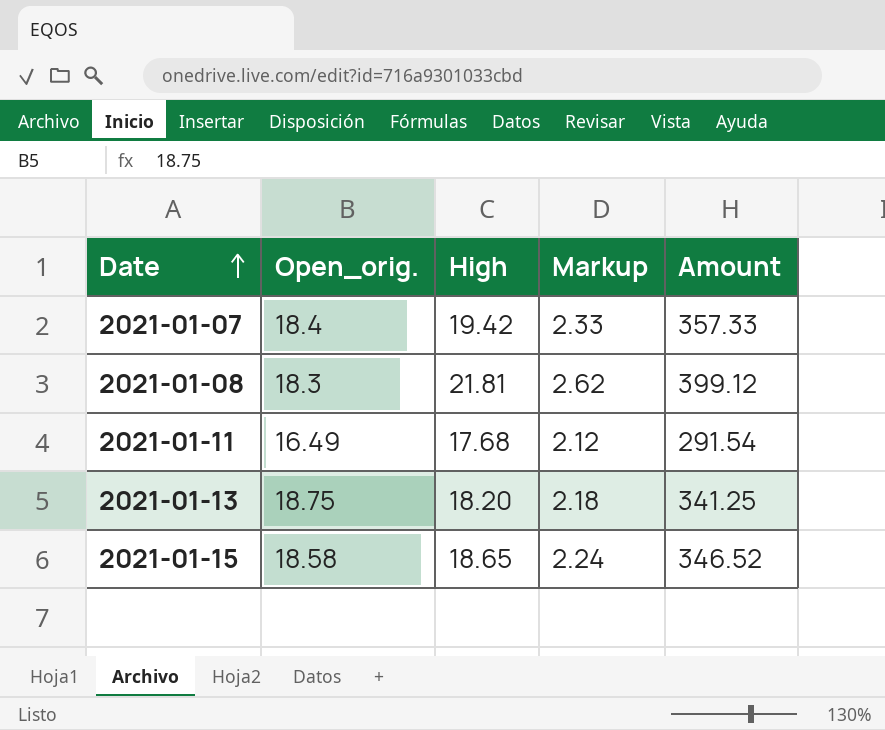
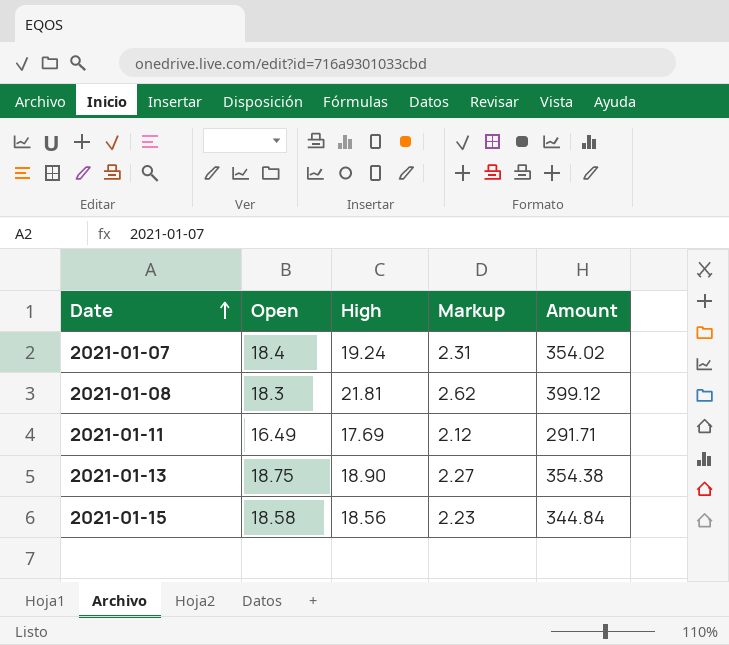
column name: Open_orig. -> Open
2021-01-07 | High: 19.42 -> 19.24
2021-01-07 | Markup: 2.33 -> 2.31
2021-01-07 | Amount: 357.33 -> 354.02
2021-01-11 | High: 17.68 -> 17.69
2021-01-11 | Amount: 291.54 -> 291.71
2021-01-13 | High: 18.20 -> 18.90
2021-01-13 | Markup: 2.18 -> 2.27
2021-01-13 | Amount: 341.25 -> 354.38
2021-01-15 | High: 18.65 -> 18.56
2021-01-15 | Markup: 2.24 -> 2.23
2021-01-15 | Amount: 346.52 -> 344.84

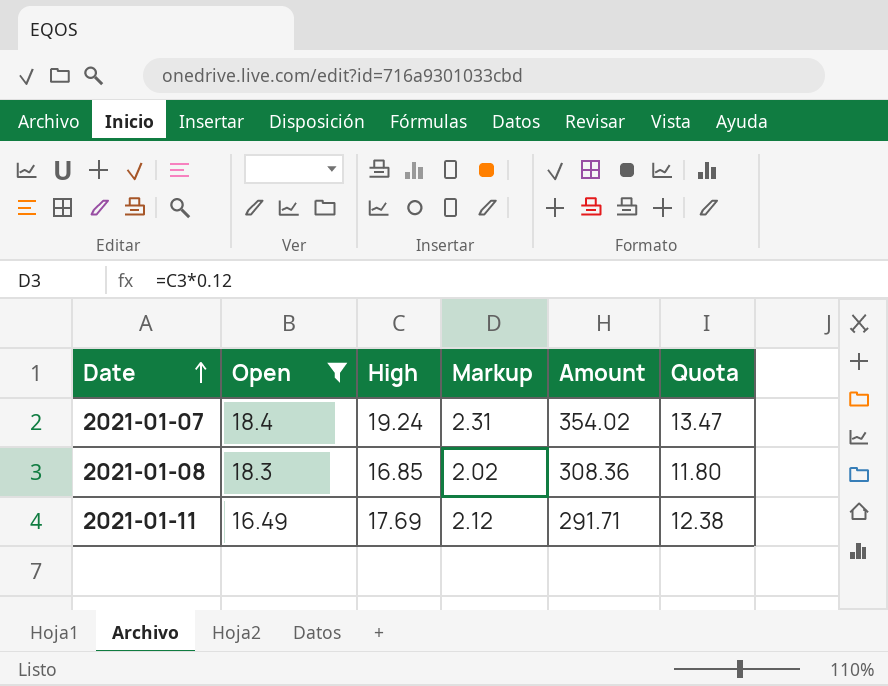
filter: none -> Open <= 18.4
column Quota | formula: none -> [High] * 0.7
2021-01-08 | High: 21.81 -> 16.85
2021-01-08 | Markup: 2.62 -> 2.02
2021-01-08 | Amount: 399.12 -> 308.36

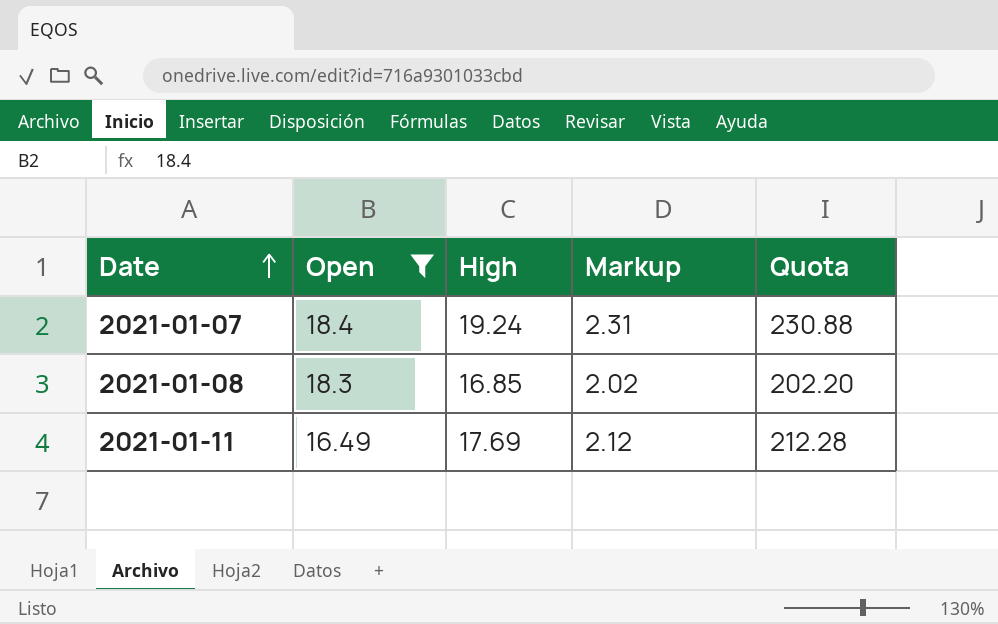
column Amount | formula: [Open] * [High] -> none
column Quota | formula: [High] * 0.7 -> [High] * 12

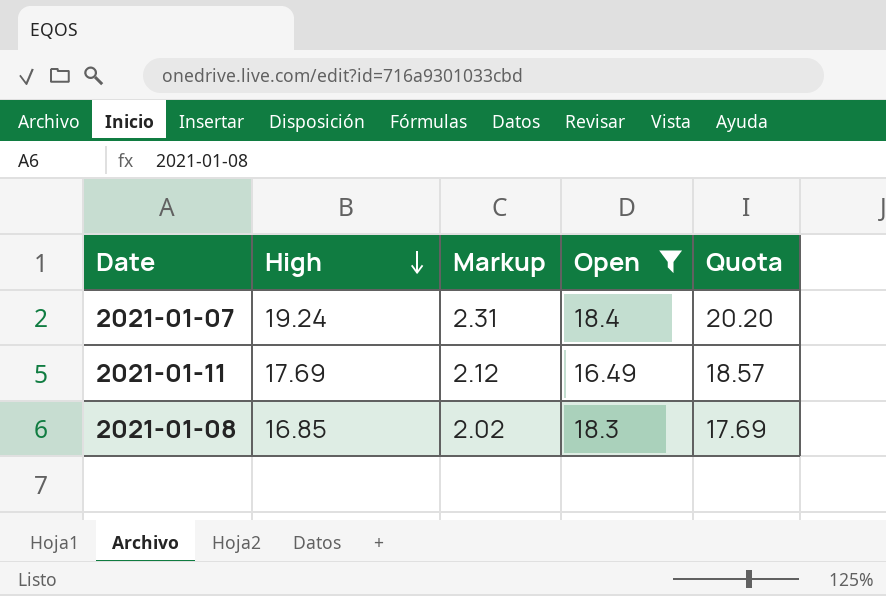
row order: Date ascending -> High descending
column Open | position: 2 -> 4
column Quota | formula: [High] * 12 -> [High] * 1.05

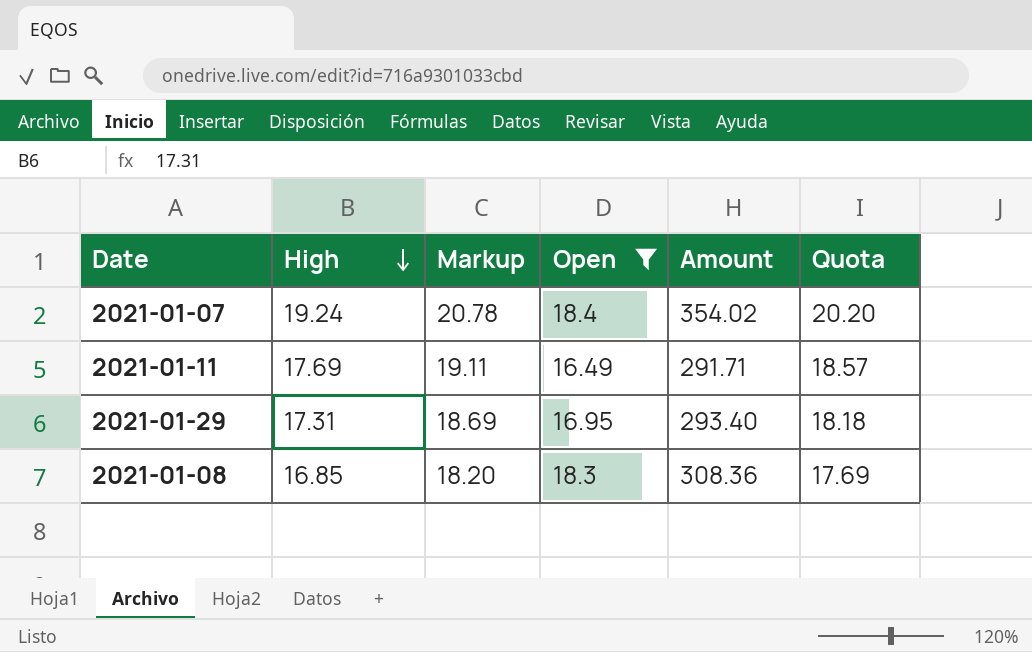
column Markup | formula: [High] * 0.12 -> [High] * 1.08
column Amount | formula: none -> [High] * [Open]
row 2021-01-29: none -> 17.31 | 18.69 | 16.95 | 293.40 | 18.18

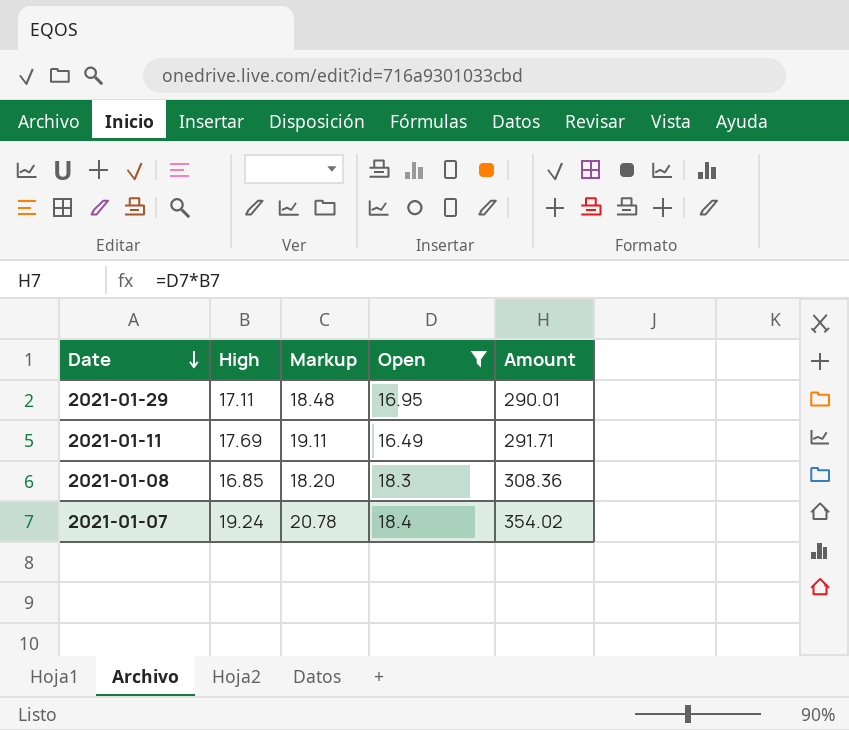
row order: High descending -> Date descending
column Quota | formula: [High] * 1.05 -> none
2021-01-29 | High: 17.31 -> 17.11
2021-01-29 | Markup: 18.69 -> 18.48
2021-01-29 | Amount: 293.40 -> 290.01

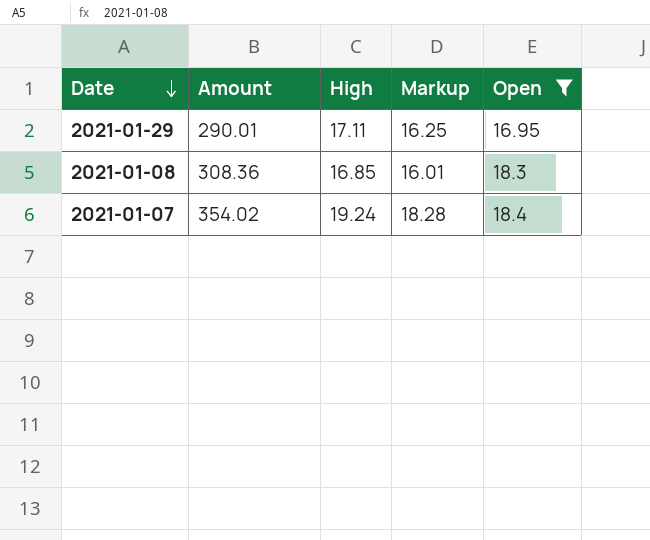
column Amount | position: 5 -> 2
column Markup | formula: [High] * 1.08 -> [High] * 0.95
row 2021-01-11: 17.69 | 19.11 | 16.49 | 291.71 -> none

